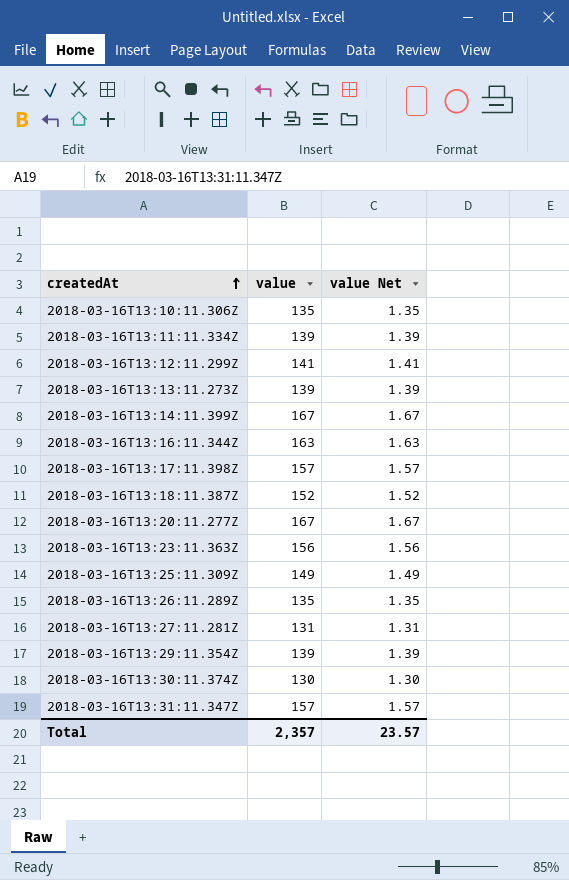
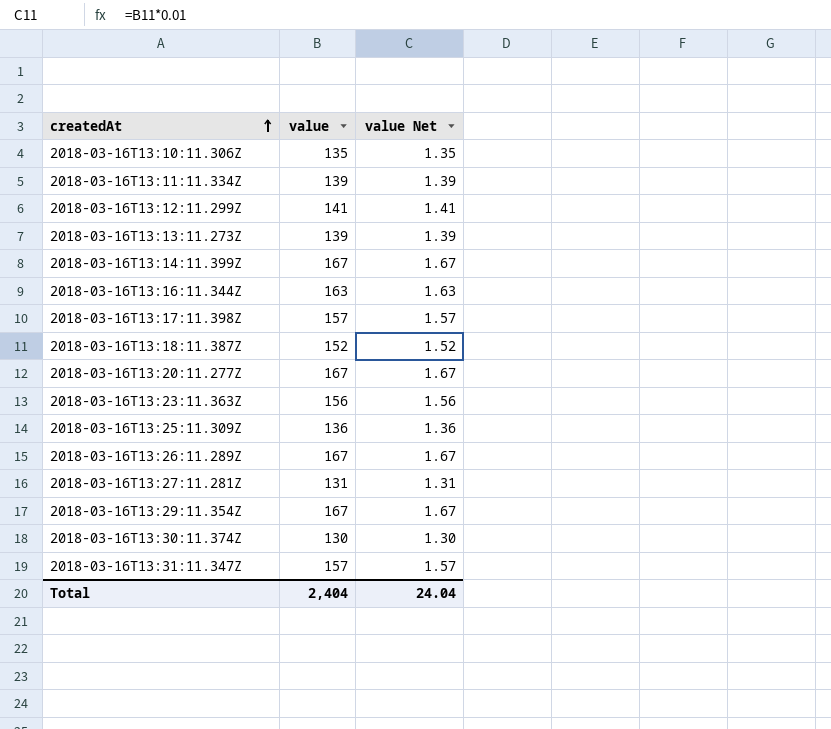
2018-03-16T13:25:11.309Z | value: 149 -> 136
2018-03-16T13:25:11.309Z | value Net: 1.49 -> 1.36
2018-03-16T13:26:11.289Z | value: 135 -> 167
2018-03-16T13:26:11.289Z | value Net: 1.35 -> 1.67
2018-03-16T13:29:11.354Z | value: 139 -> 167
2018-03-16T13:29:11.354Z | value Net: 1.39 -> 1.67
Total | value: 2,357 -> 2,404
Total | value Net: 23.57 -> 24.04

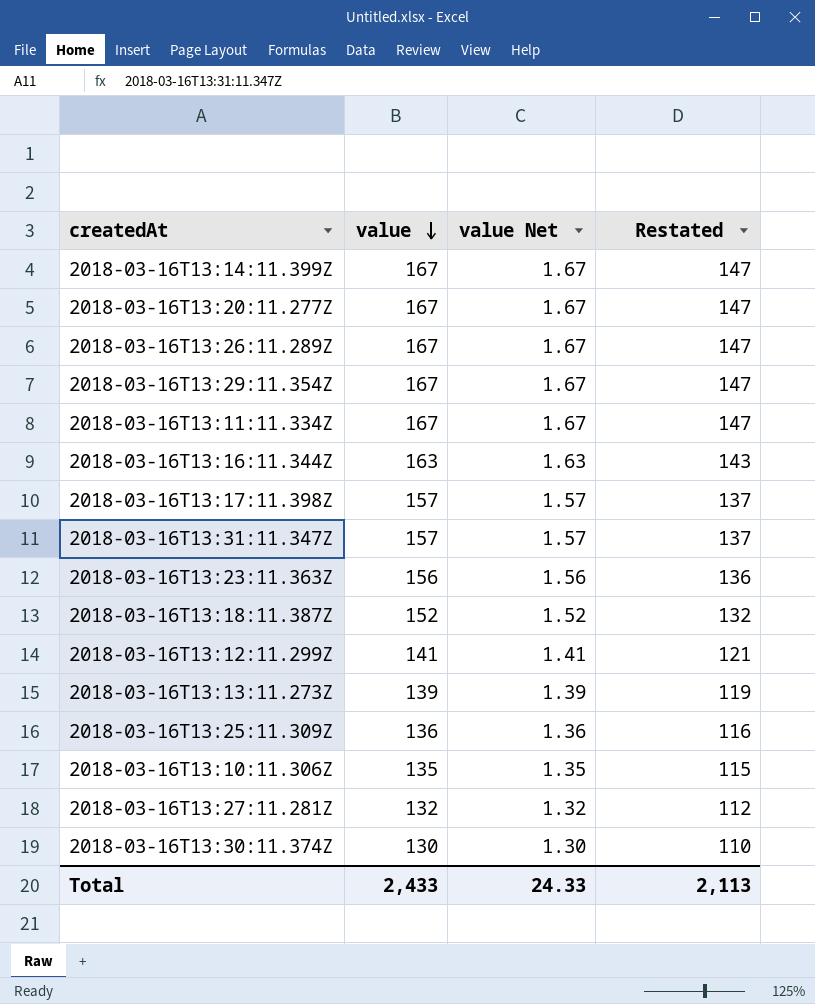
row order: createdAt ascending -> value descending
column Restated | formula: none -> [value] - 20
2018-03-16T13:11:11.334Z | value: 139 -> 167
2018-03-16T13:11:11.334Z | value Net: 1.39 -> 1.67
2018-03-16T13:27:11.281Z | value: 131 -> 132
2018-03-16T13:27:11.281Z | value Net: 1.31 -> 1.32
Total | value: 2,404 -> 2,433
Total | value Net: 24.04 -> 24.33

